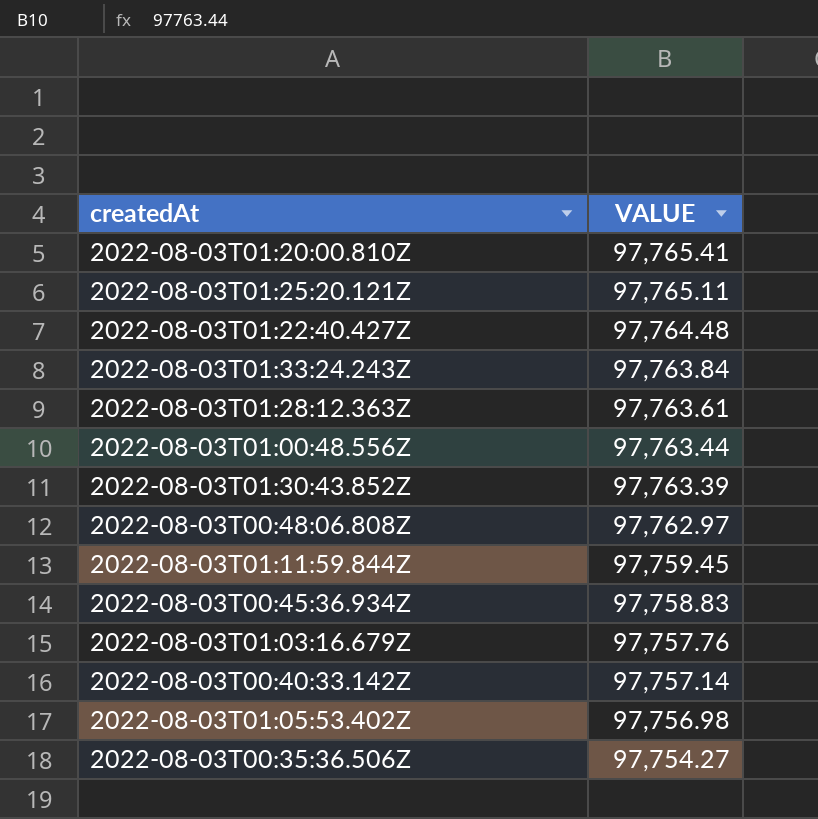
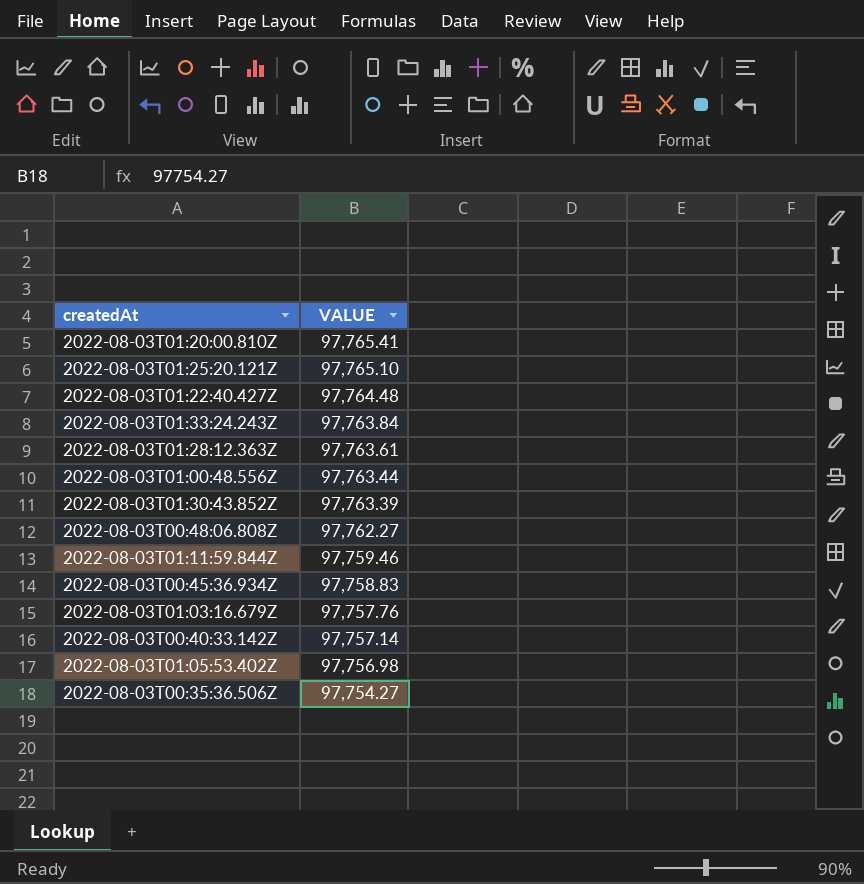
2022-08-03T01:25:20.121Z | VALUE: 97,765.11 -> 97,765.10
2022-08-03T00:48:06.808Z | VALUE: 97,762.97 -> 97,762.27
2022-08-03T01:11:59.844Z | VALUE: 97,759.45 -> 97,759.46

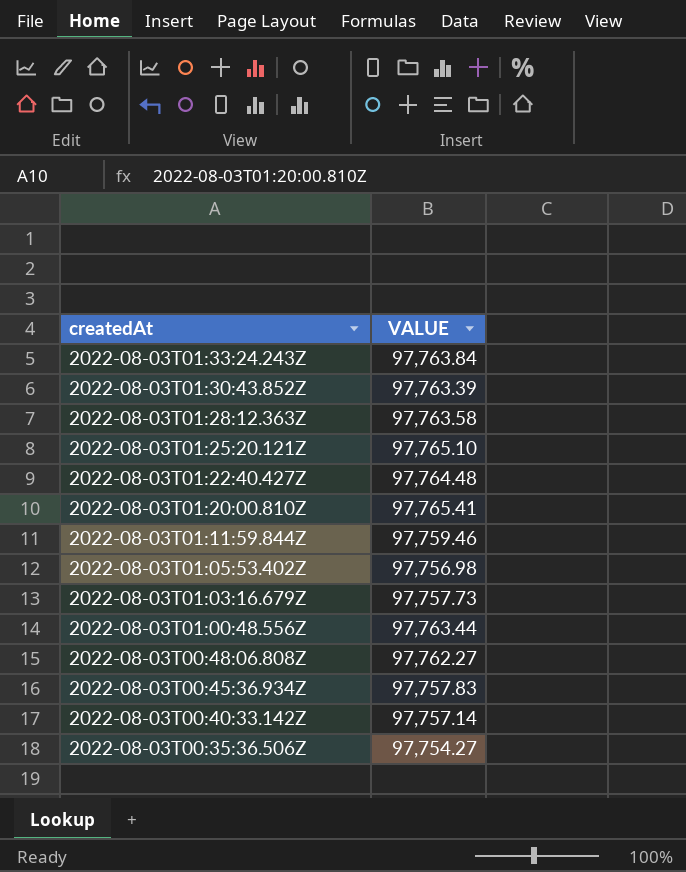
row order: VALUE descending -> createdAt descending
2022-08-03T01:28:12.363Z | VALUE: 97,763.61 -> 97,763.58
2022-08-03T01:03:16.679Z | VALUE: 97,757.76 -> 97,757.73
2022-08-03T00:45:36.934Z | VALUE: 97,758.83 -> 97,757.83

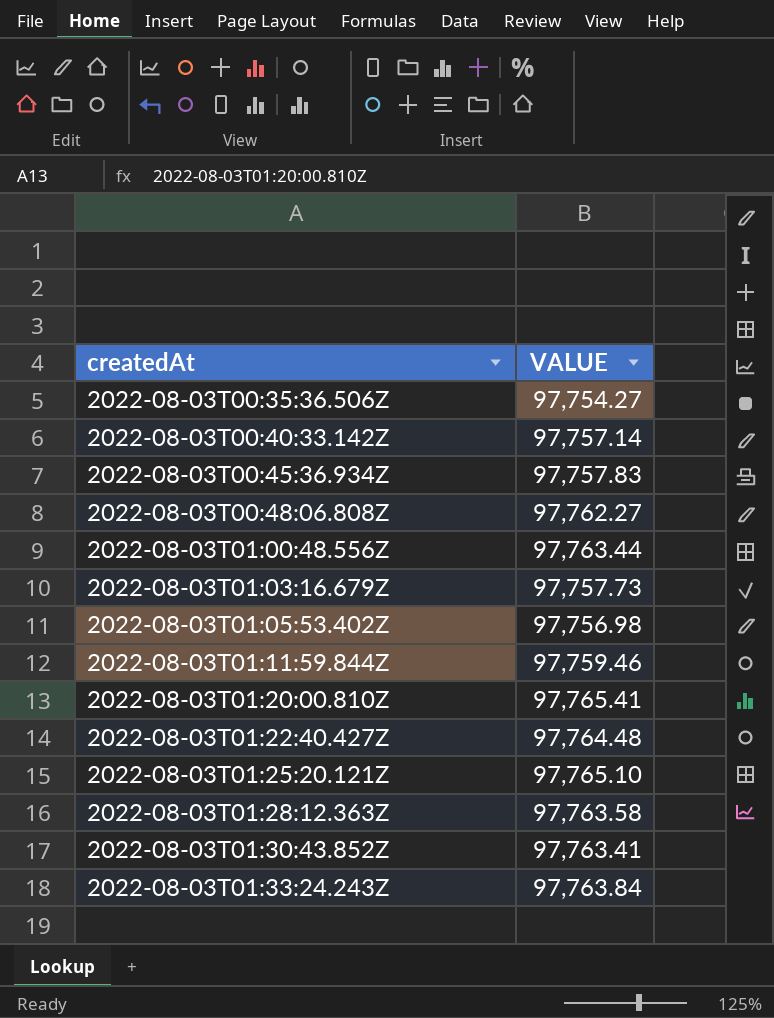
row order: createdAt descending -> createdAt ascending
2022-08-03T01:30:43.852Z | VALUE: 97,763.39 -> 97,763.41

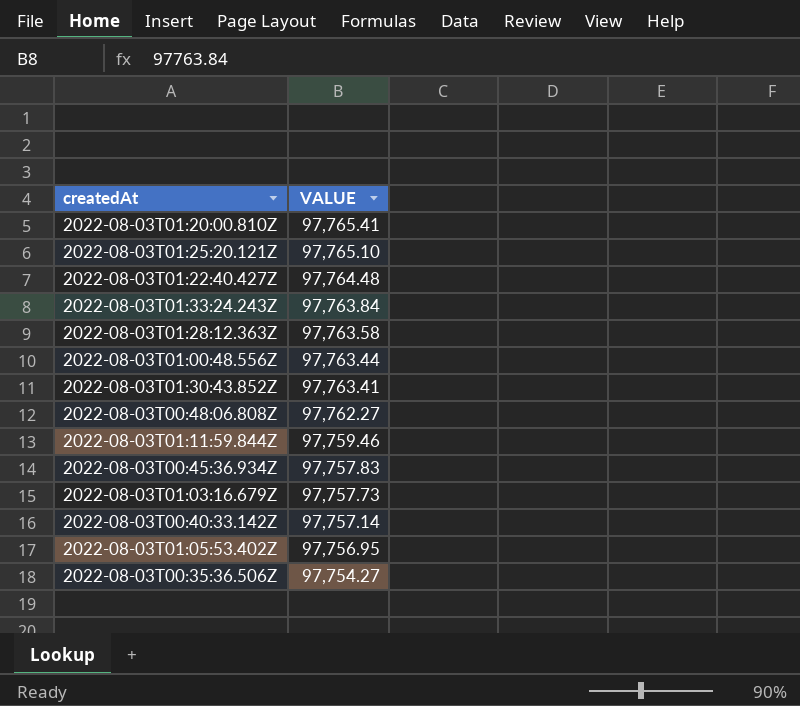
row order: createdAt ascending -> VALUE descending
2022-08-03T01:05:53.402Z | VALUE: 97,756.98 -> 97,756.95

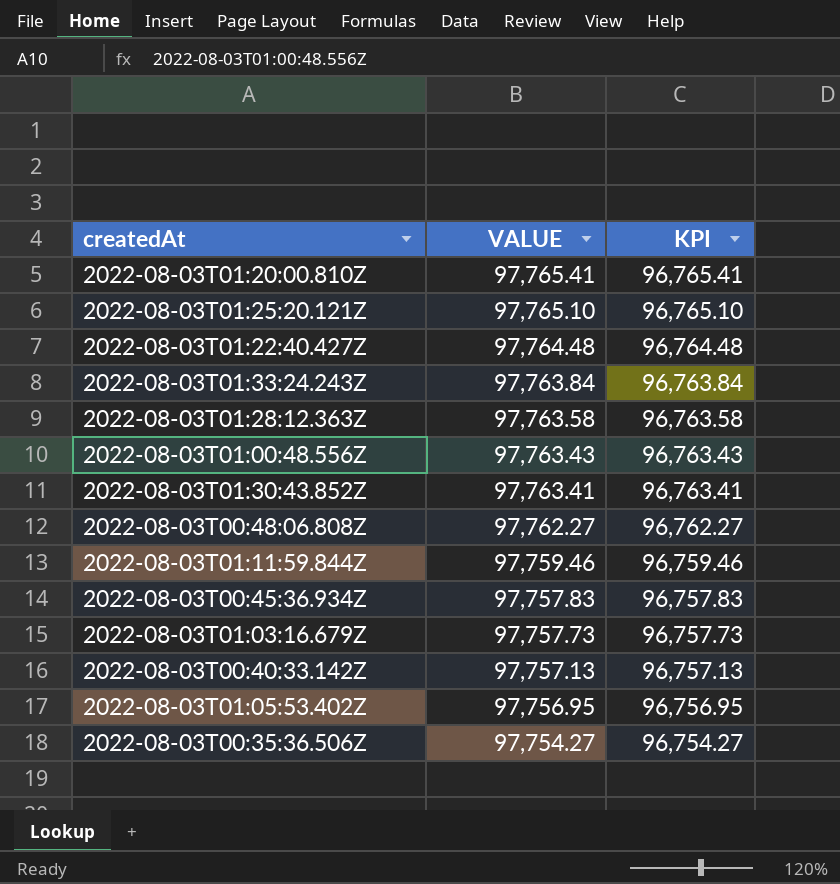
column KPI | formula: none -> [VALUE] - 1000
2022-08-03T01:00:48.556Z | VALUE: 97,763.44 -> 97,763.43
2022-08-03T00:40:33.142Z | VALUE: 97,757.14 -> 97,757.13

